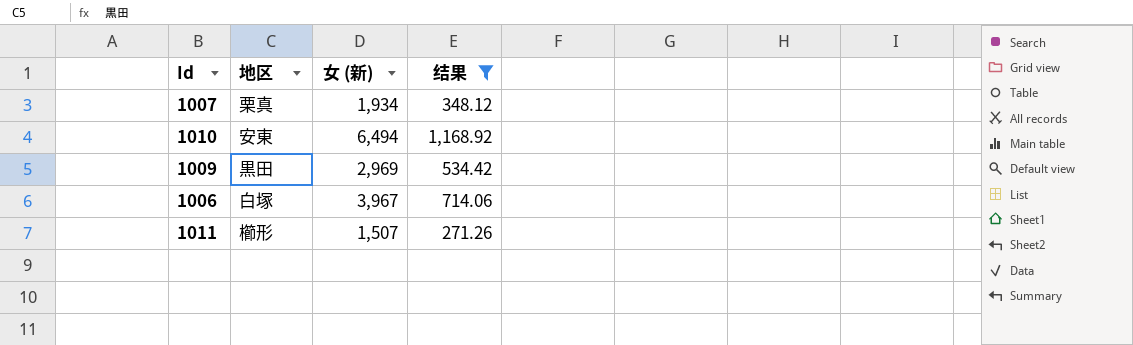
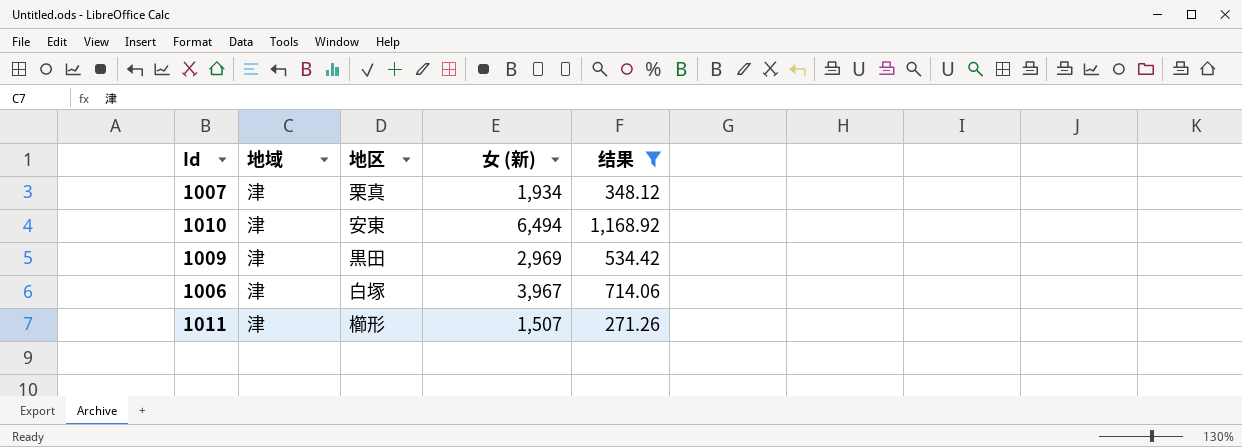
column 地域 | position: none -> 2

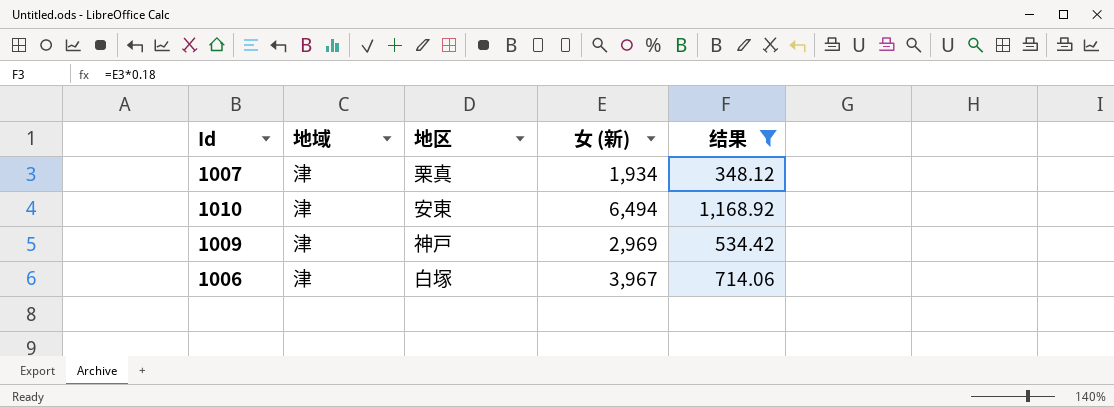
row 1011: 津 | 櫛形 | 1,507 | 271.26 -> none
1009 | 地区: 黒田 -> 神戸

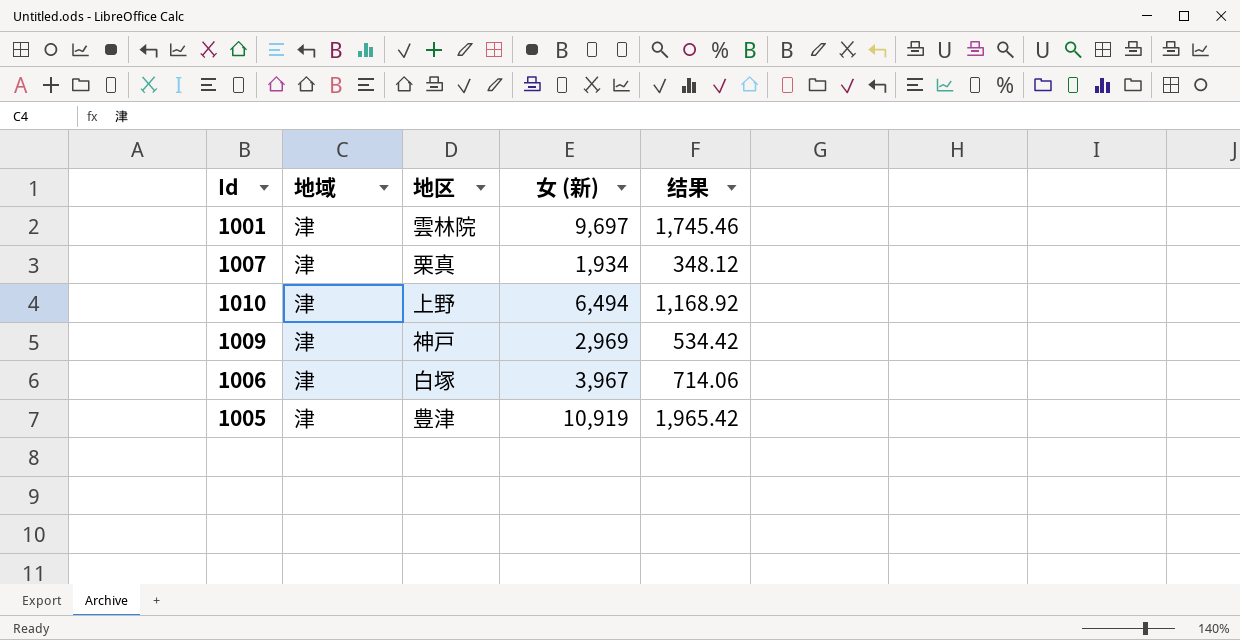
filter: 结果 <= 1,168.92 -> none
1010 | 地区: 安東 -> 上野

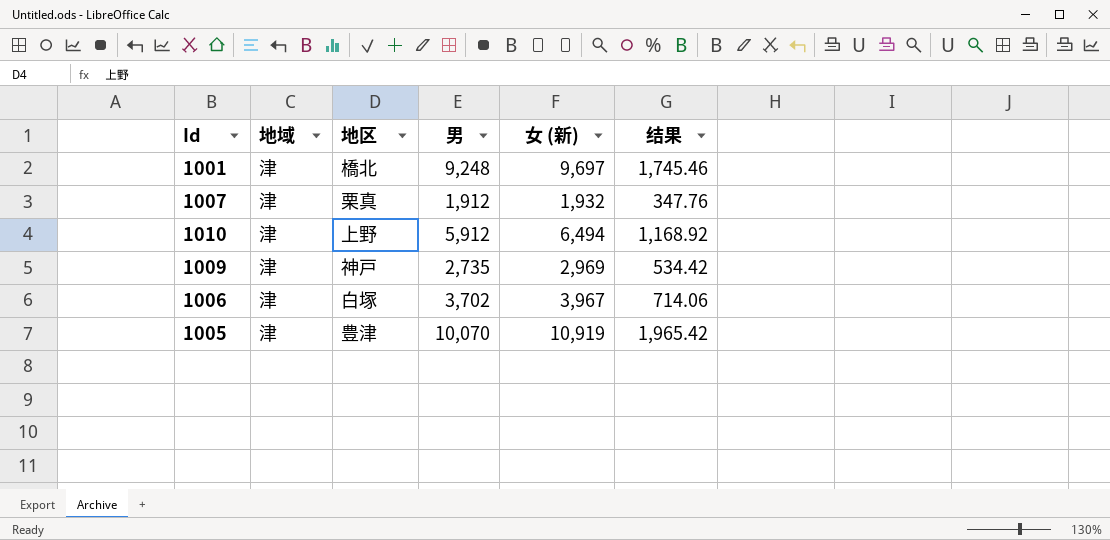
column 男 | position: none -> 4
1001 | 地区: 雲林院 -> 橋北
1007 | 女 (新): 1,934 -> 1,932
1007 | 结果: 348.12 -> 347.76

